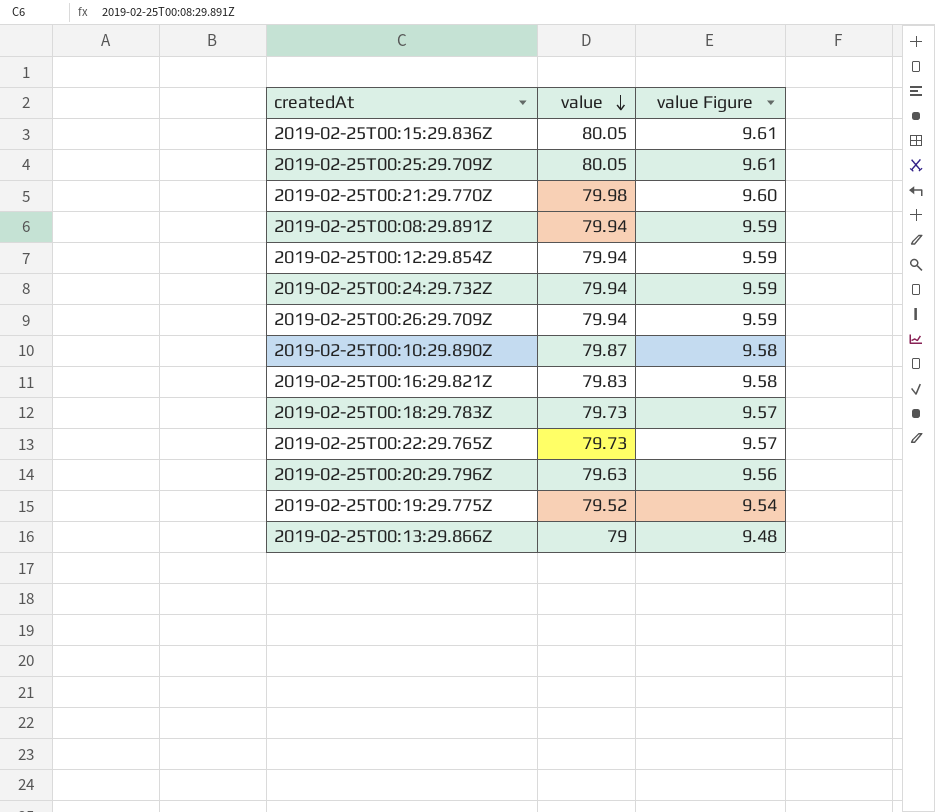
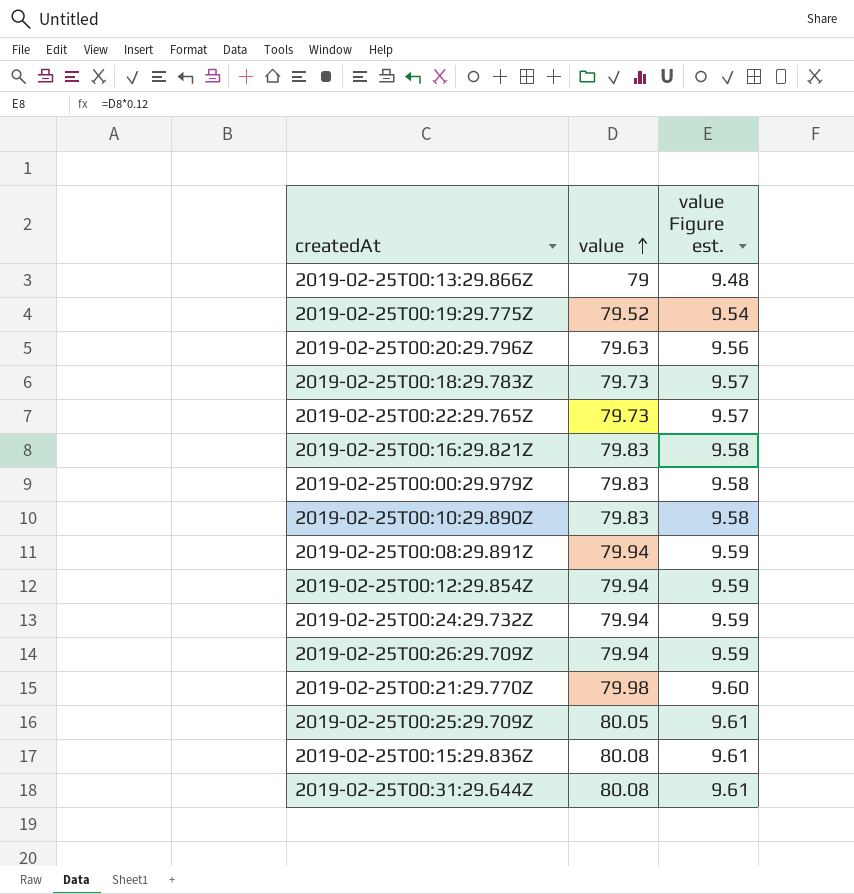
row order: value descending -> value ascending
column name: value Figure -> value Figure est.
row 2019-02-25T00:00:29.979Z: none -> 79.83 | 9.58
2019-02-25T00:10:29.890Z | value: 79.87 -> 79.83
2019-02-25T00:15:29.836Z | value: 80.05 -> 80.08
row 2019-02-25T00:31:29.644Z: none -> 80.08 | 9.61

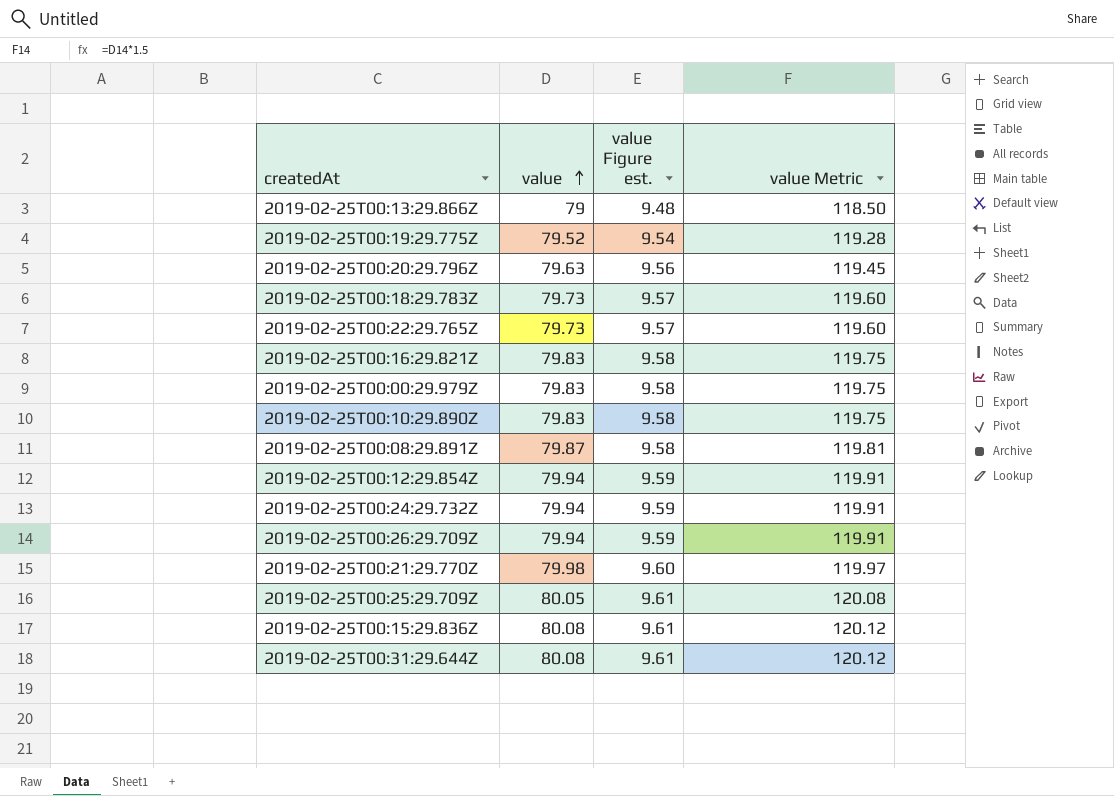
column value Metric | formula: none -> [value] * 1.5
2019-02-25T00:08:29.891Z | value: 79.94 -> 79.87
2019-02-25T00:08:29.891Z | value Figure est.: 9.59 -> 9.58

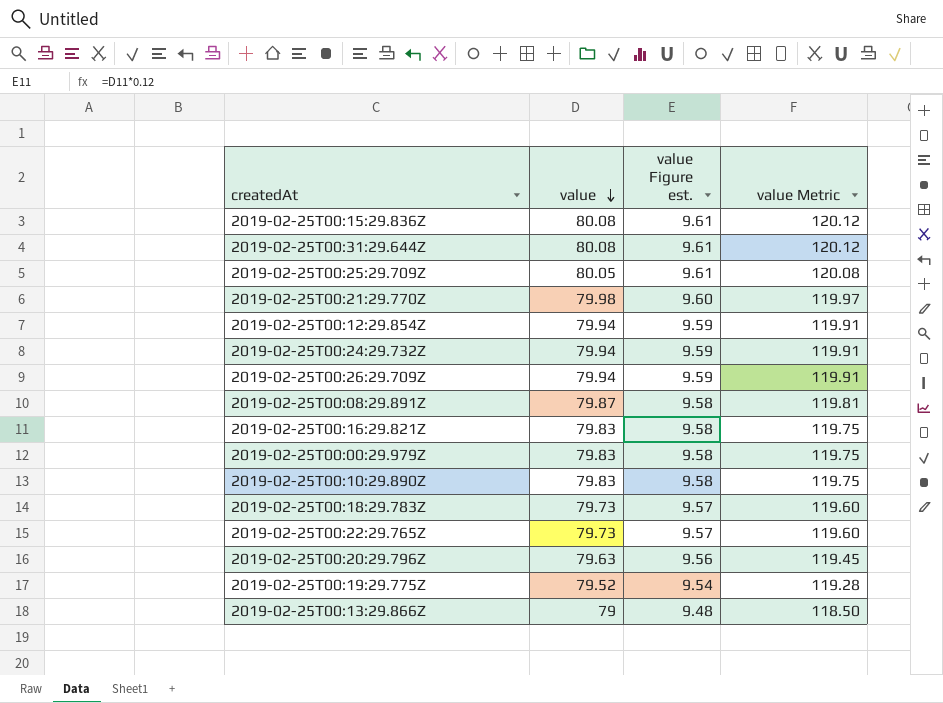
row order: value ascending -> value descending

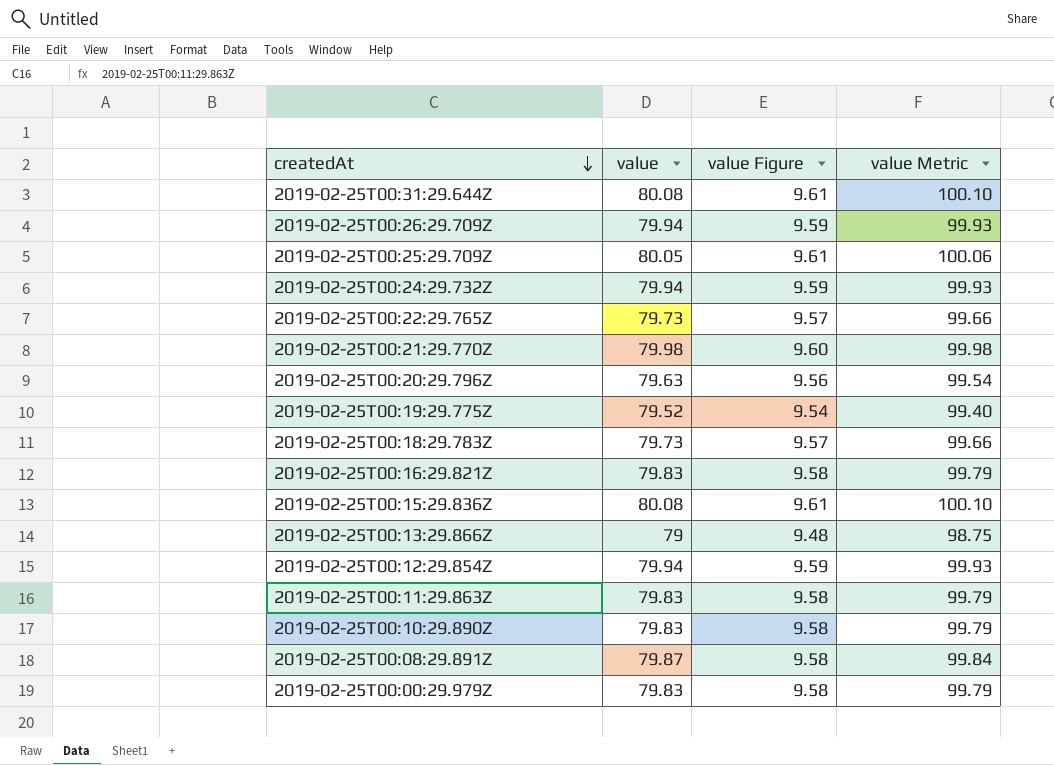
row order: value descending -> createdAt descending
column name: value Figure est. -> value Figure
column value Metric | formula: [value] * 1.5 -> [value] * 1.25
row 2019-02-25T00:11:29.863Z: none -> 79.83 | 9.58 | 99.79

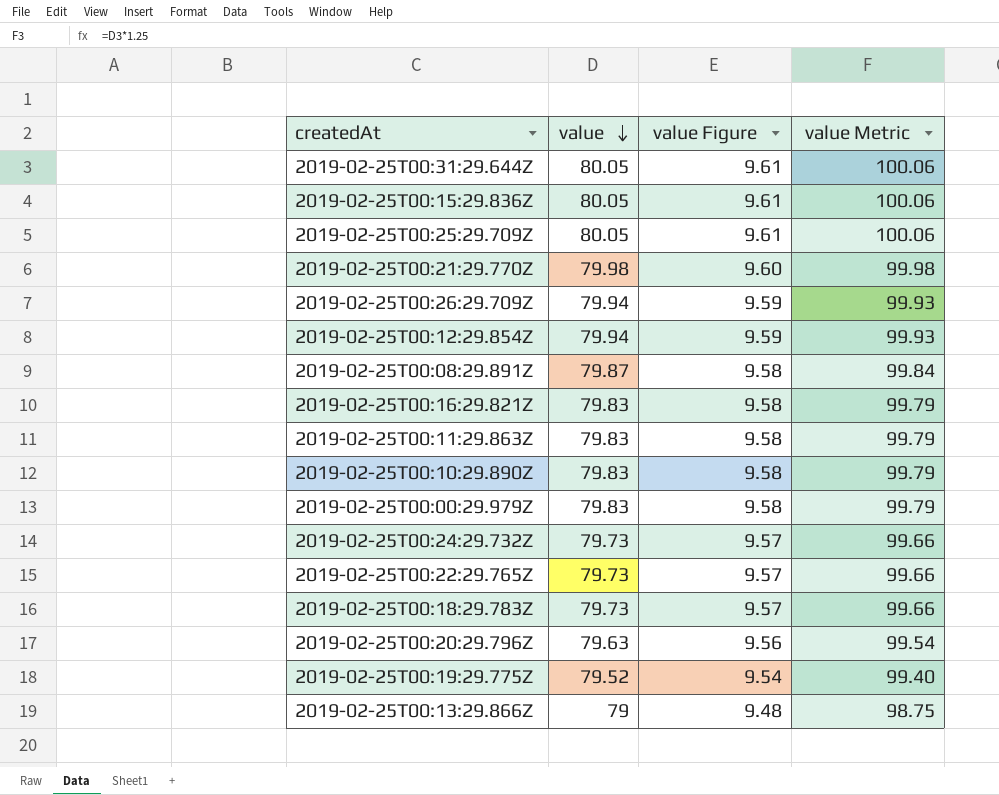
row order: createdAt descending -> value descending
2019-02-25T00:31:29.644Z | value: 80.08 -> 80.05
2019-02-25T00:31:29.644Z | value Metric: 100.10 -> 100.06
2019-02-25T00:15:29.836Z | value: 80.08 -> 80.05
2019-02-25T00:15:29.836Z | value Metric: 100.10 -> 100.06
2019-02-25T00:24:29.732Z | value: 79.94 -> 79.73
2019-02-25T00:24:29.732Z | value Figure: 9.59 -> 9.57
2019-02-25T00:24:29.732Z | value Metric: 99.93 -> 99.66

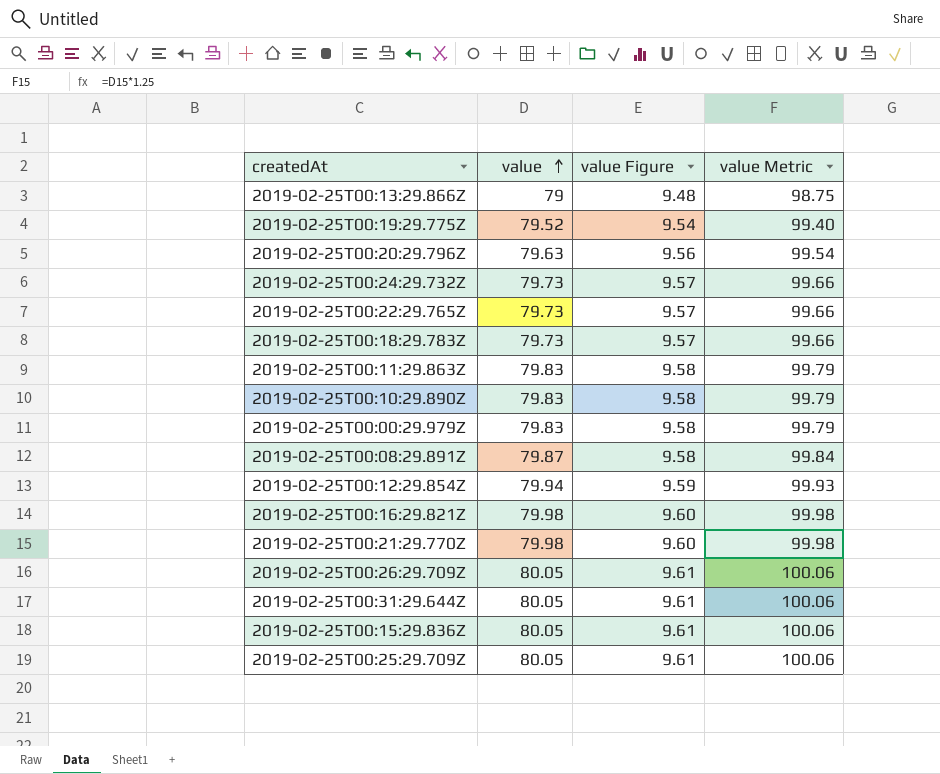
row order: value descending -> value ascending
2019-02-25T00:16:29.821Z | value: 79.83 -> 79.98
2019-02-25T00:16:29.821Z | value Figure: 9.58 -> 9.60
2019-02-25T00:16:29.821Z | value Metric: 99.79 -> 99.98
2019-02-25T00:26:29.709Z | value: 79.94 -> 80.05
2019-02-25T00:26:29.709Z | value Figure: 9.59 -> 9.61
2019-02-25T00:26:29.709Z | value Metric: 99.93 -> 100.06

